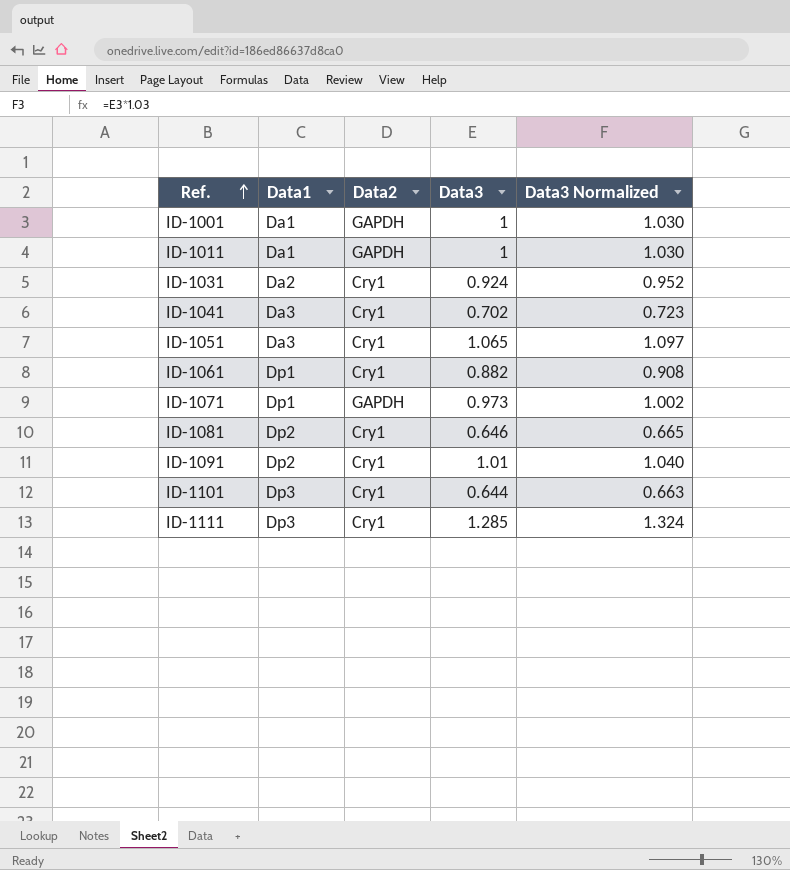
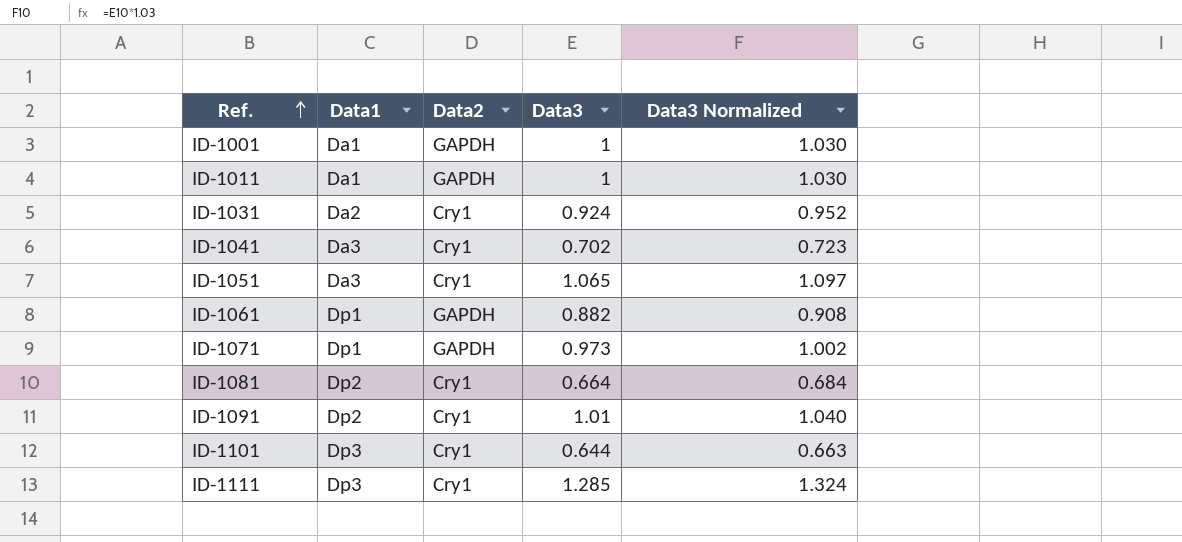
ID-1061 | Data2: Cry1 -> GAPDH
ID-1081 | Data3: 0.646 -> 0.664
ID-1081 | Data3 Normalized: 0.665 -> 0.684

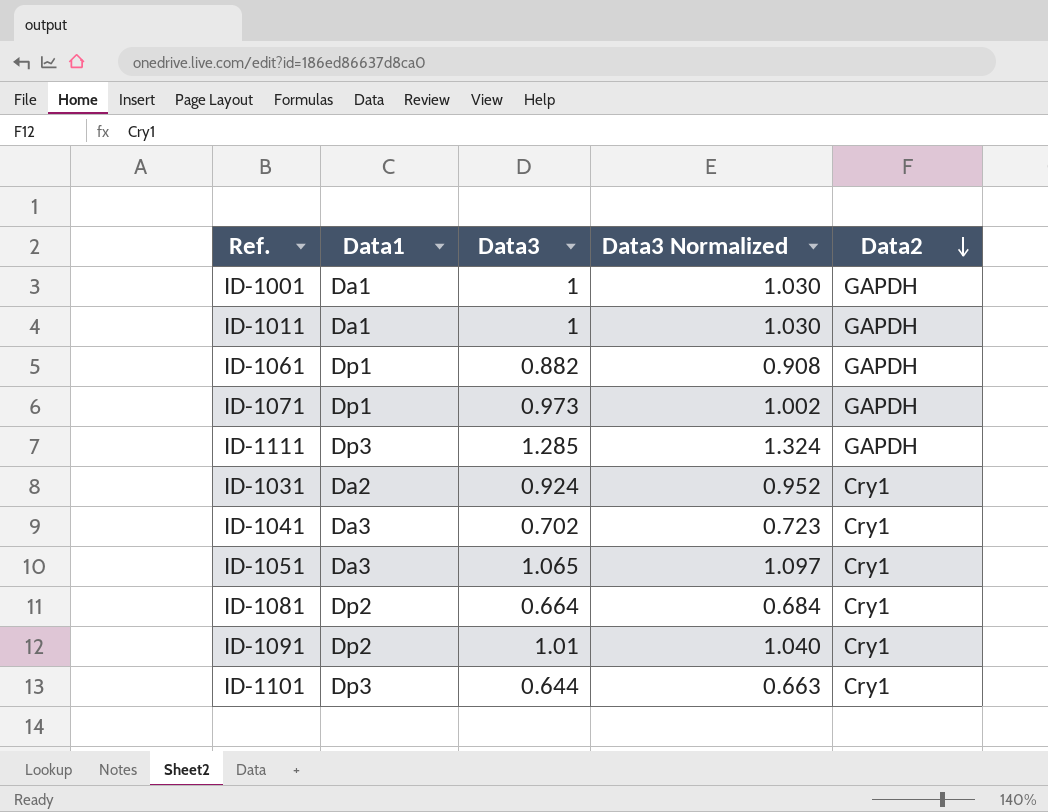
row order: Ref. ascending -> Data2 descending
column Data2 | position: 3 -> 5
ID-1111 | Data2: Cry1 -> GAPDH

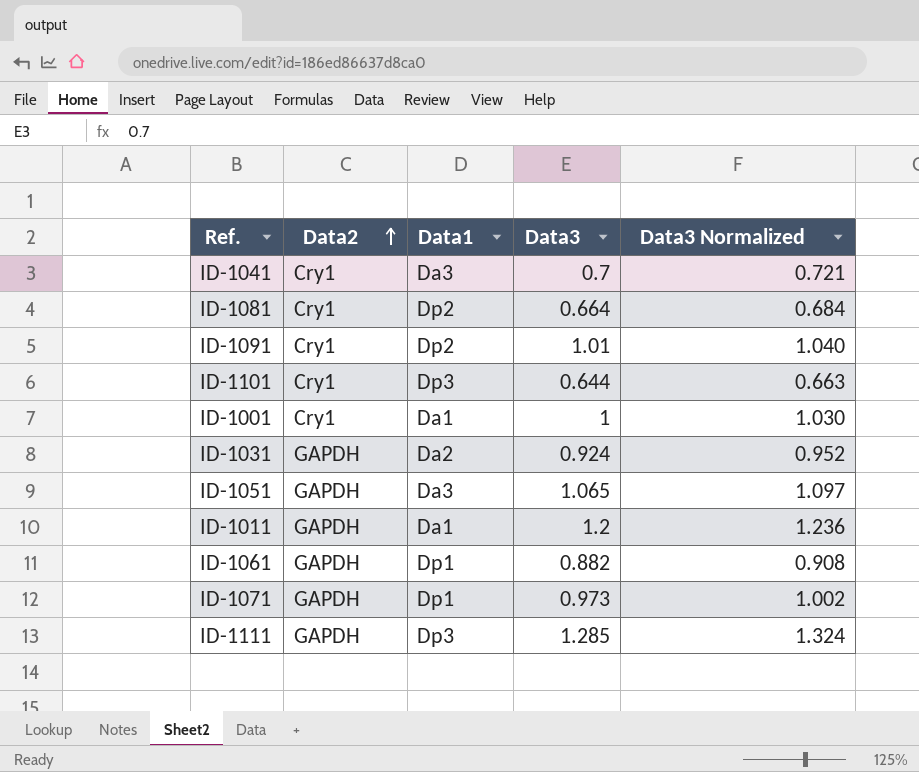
row order: Data2 descending -> Data2 ascending
column Data2 | position: 5 -> 2
ID-1041 | Data3: 0.702 -> 0.7
ID-1041 | Data3 Normalized: 0.723 -> 0.721
ID-1001 | Data2: GAPDH -> Cry1
ID-1031 | Data2: Cry1 -> GAPDH
ID-1051 | Data2: Cry1 -> GAPDH
ID-1011 | Data3: 1 -> 1.2
ID-1011 | Data3 Normalized: 1.030 -> 1.236

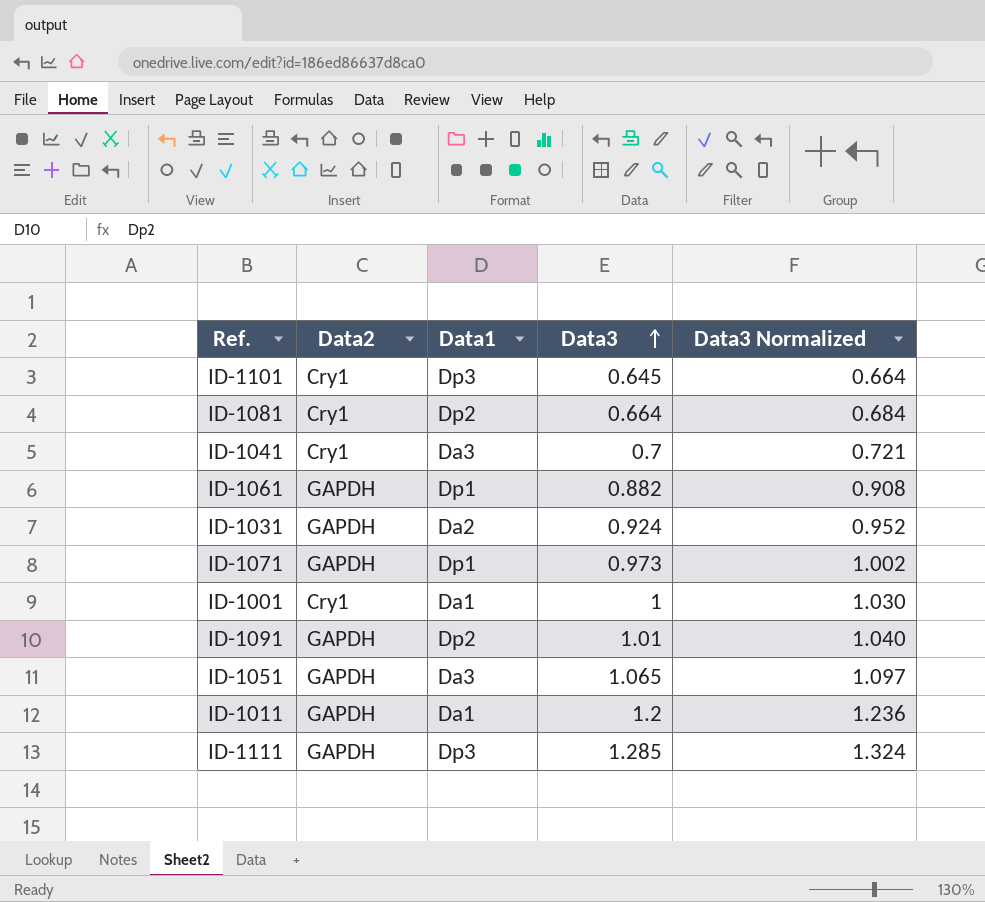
row order: Data2 ascending -> Data3 ascending
ID-1101 | Data3: 0.644 -> 0.645
ID-1101 | Data3 Normalized: 0.663 -> 0.664
ID-1091 | Data2: Cry1 -> GAPDH

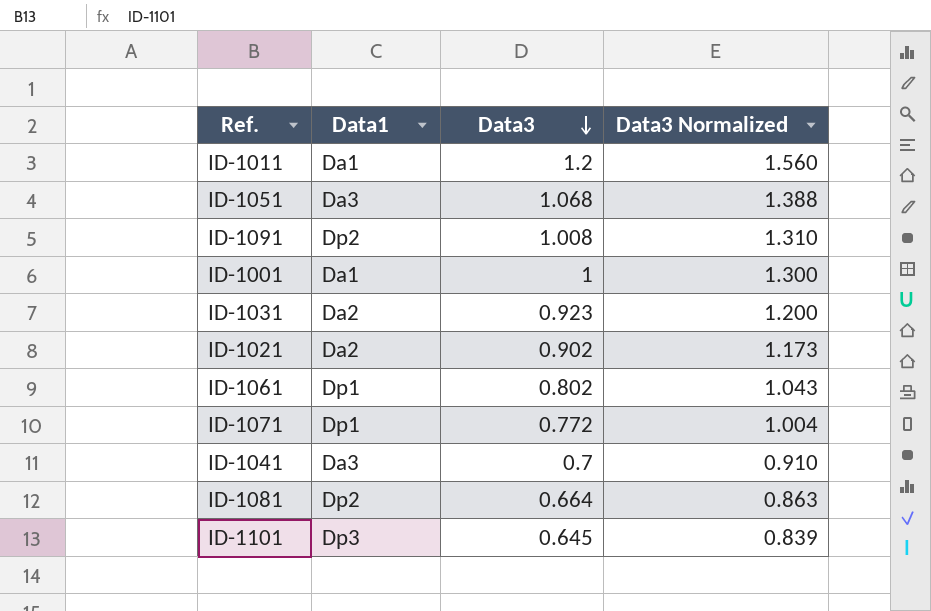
row order: Data3 ascending -> Data3 descending
column Data2 | position: 2 -> none
column Data3 Normalized | formula: [Data3] * 1.03 -> [Data3] * 1.3
row ID-1111: GAPDH | Dp3 | 1.285 | 1.324 -> none
ID-1051 | Data3: 1.065 -> 1.068
ID-1091 | Data3: 1.01 -> 1.008
ID-1031 | Data3: 0.924 -> 0.923
row ID-1021: none -> Da2 | 0.902 | 1.173
ID-1061 | Data3: 0.882 -> 0.802
ID-1071 | Data3: 0.973 -> 0.772

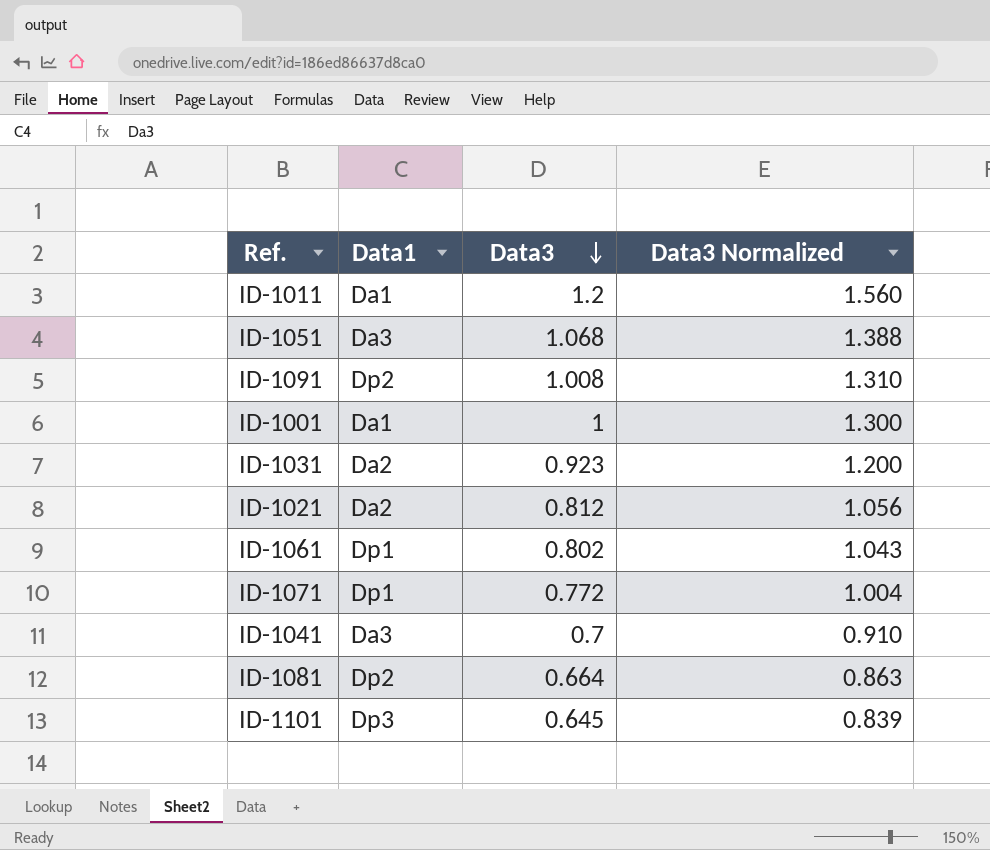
ID-1021 | Data3: 0.902 -> 0.812
ID-1021 | Data3 Normalized: 1.173 -> 1.056

